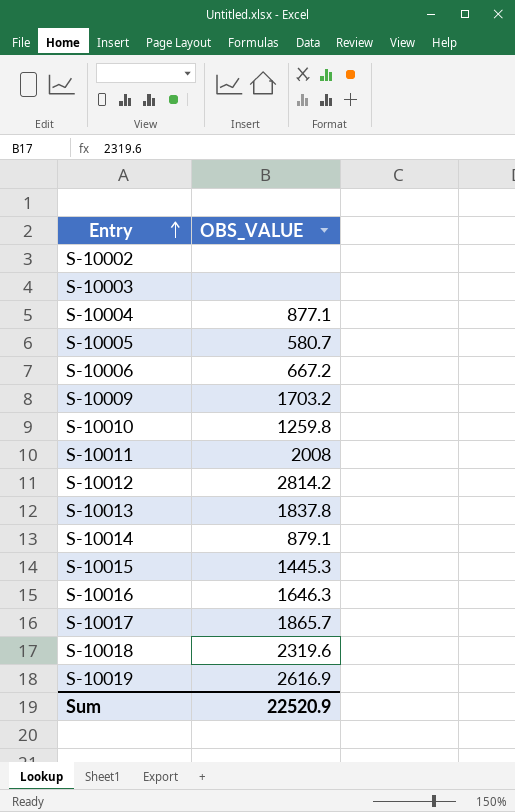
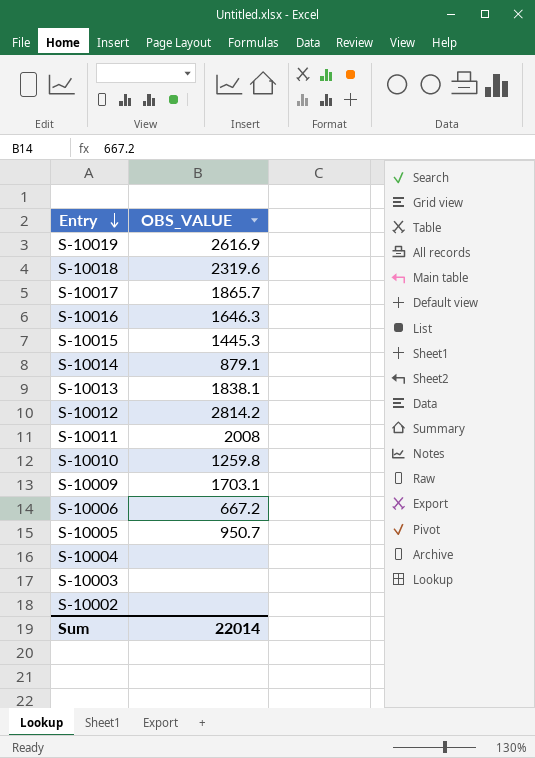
row order: Entry ascending -> Entry descending
S-10013 | OBS_VALUE: 1837.8 -> 1838.1
S-10009 | OBS_VALUE: 1703.2 -> 1703.1
S-10005 | OBS_VALUE: 580.7 -> 950.7
S-10004 | OBS_VALUE: 877.1 -> none
Sum | OBS_VALUE: 22520.9 -> 22014

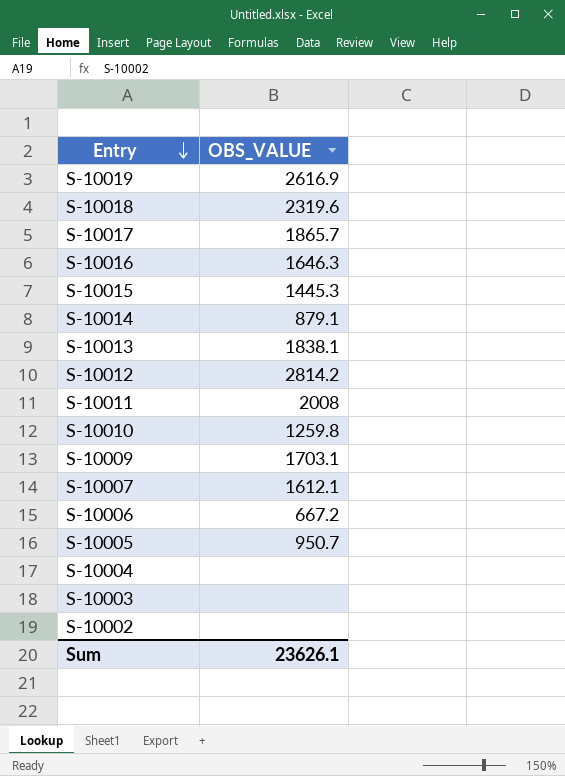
row S-10007: none -> 1612.1
Sum | OBS_VALUE: 22014 -> 23626.1

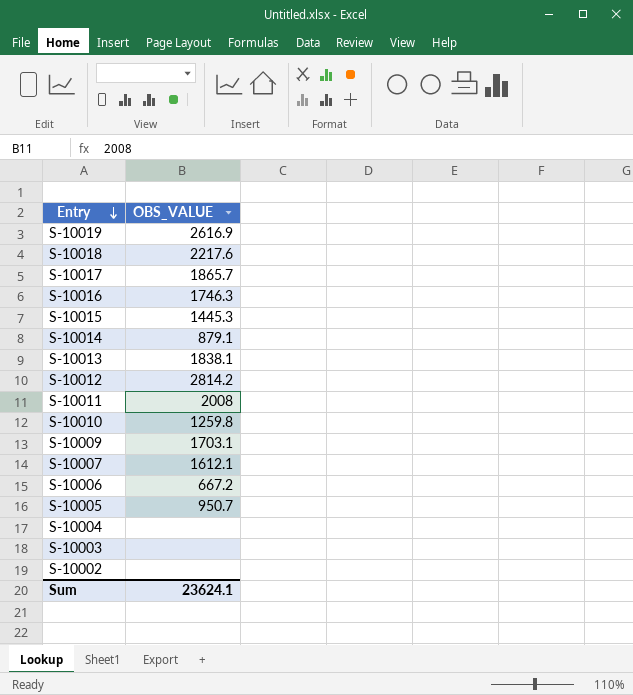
S-10018 | OBS_VALUE: 2319.6 -> 2217.6
S-10016 | OBS_VALUE: 1646.3 -> 1746.3
Sum | OBS_VALUE: 23626.1 -> 23624.1

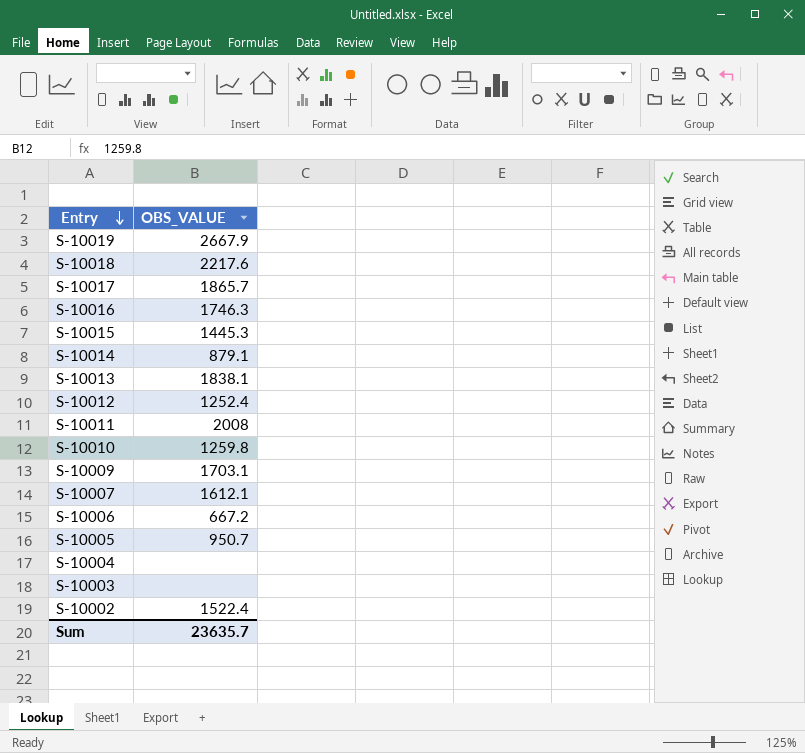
S-10019 | OBS_VALUE: 2616.9 -> 2667.9
S-10012 | OBS_VALUE: 2814.2 -> 1252.4
S-10002 | OBS_VALUE: none -> 1522.4
Sum | OBS_VALUE: 23624.1 -> 23635.7

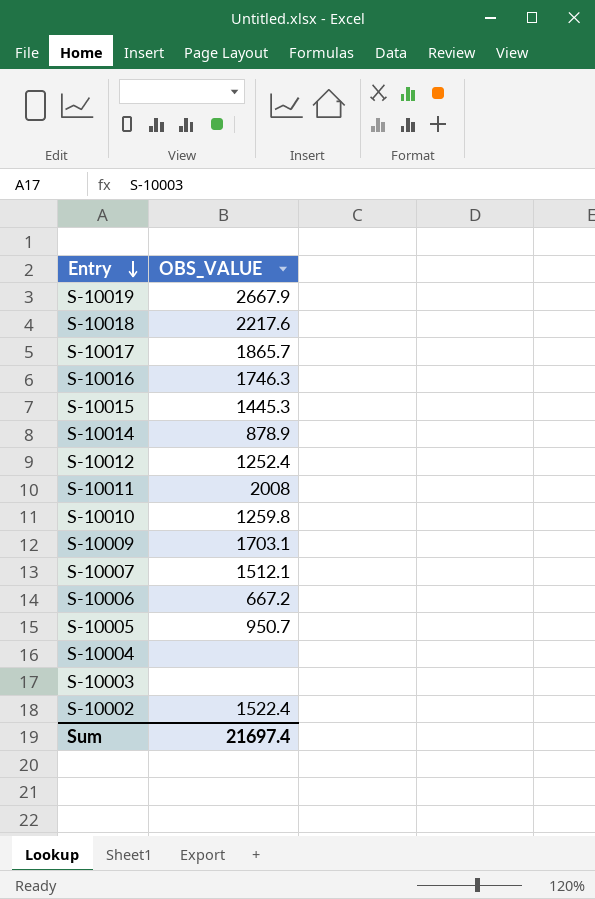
row S-10013: 1838.1 -> none
S-10014 | OBS_VALUE: 879.1 -> 878.9
S-10007 | OBS_VALUE: 1612.1 -> 1512.1
Sum | OBS_VALUE: 23635.7 -> 21697.4

